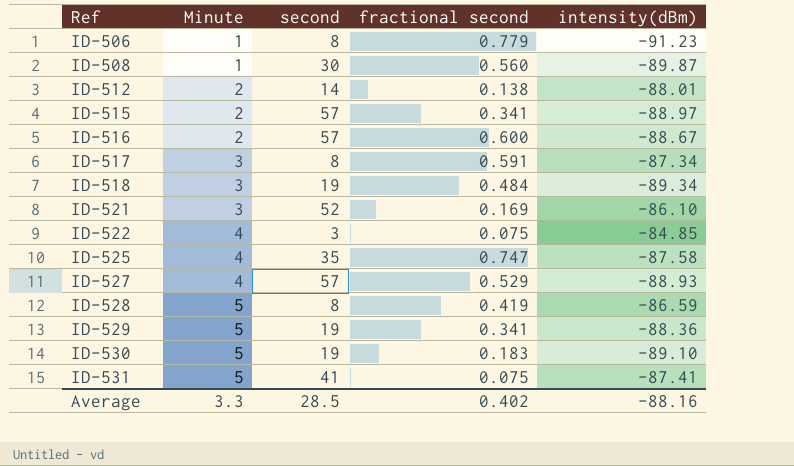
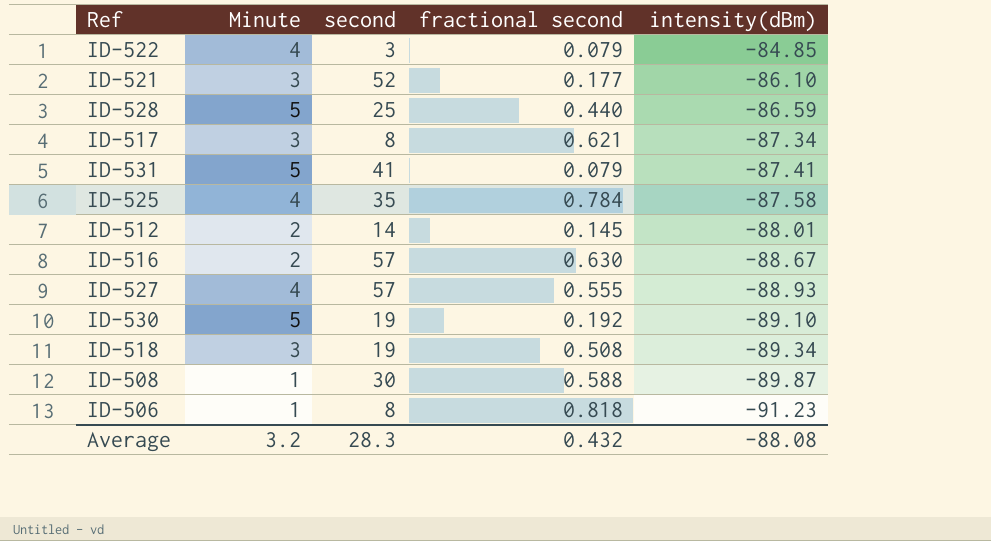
row order: Ref ascending -> intensity(dBm) descending
row ID-515: 2 | 57 | 0.341 | -88.97 -> none
row ID-529: 5 | 19 | 0.341 | -88.36 -> none
ID-522 | fractional second: 0.075 -> 0.079
ID-521 | fractional second: 0.169 -> 0.177
ID-528 | second: 8 -> 25
ID-528 | fractional second: 0.419 -> 0.440
ID-517 | fractional second: 0.591 -> 0.621
ID-531 | fractional second: 0.075 -> 0.079
ID-525 | fractional second: 0.747 -> 0.784
ID-512 | fractional second: 0.138 -> 0.145
ID-516 | fractional second: 0.600 -> 0.630
ID-527 | fractional second: 0.529 -> 0.555
ID-530 | fractional second: 0.183 -> 0.192
ID-518 | fractional second: 0.484 -> 0.508
ID-508 | fractional second: 0.560 -> 0.588
ID-506 | fractional second: 0.779 -> 0.818
Average | Minute: 3.3 -> 3.2
Average | second: 28.5 -> 28.3
Average | fractional second: 0.402 -> 0.432
Average | intensity(dBm): -88.16 -> -88.08

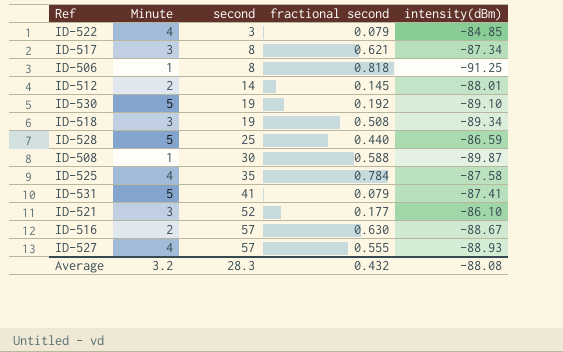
row order: intensity(dBm) descending -> second ascending
ID-506 | intensity(dBm): -91.23 -> -91.25

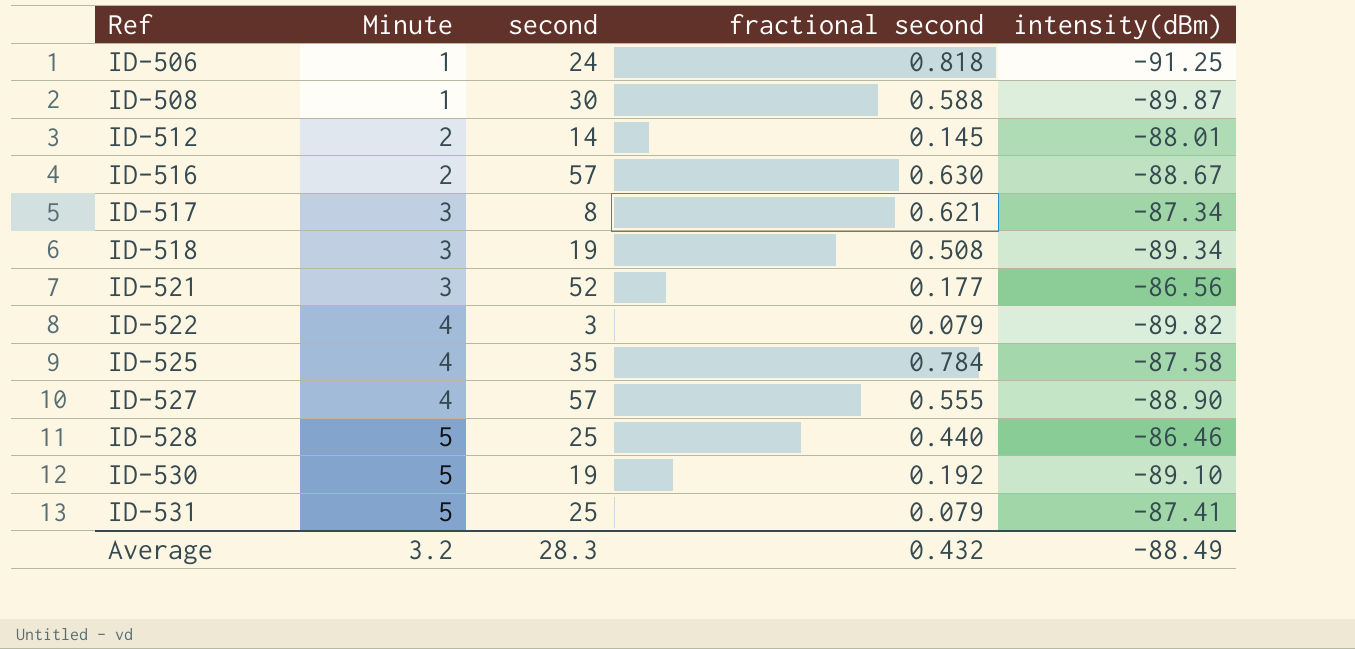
row order: second ascending -> Ref ascending
ID-506 | second: 8 -> 24
ID-521 | intensity(dBm): -86.10 -> -86.56
ID-522 | intensity(dBm): -84.85 -> -89.82
ID-527 | intensity(dBm): -88.93 -> -88.90
ID-528 | intensity(dBm): -86.59 -> -86.46
ID-531 | second: 41 -> 25
Average | intensity(dBm): -88.08 -> -88.49

